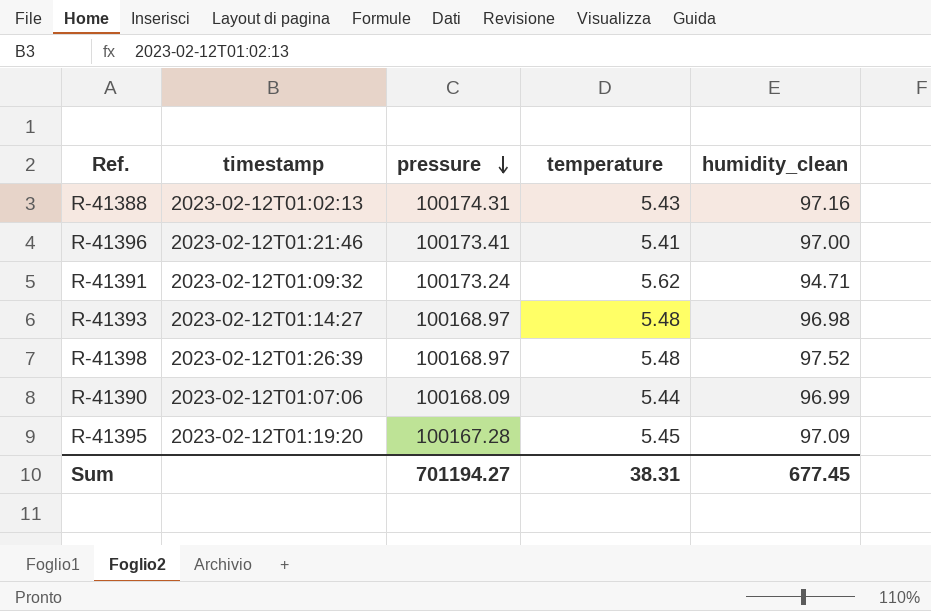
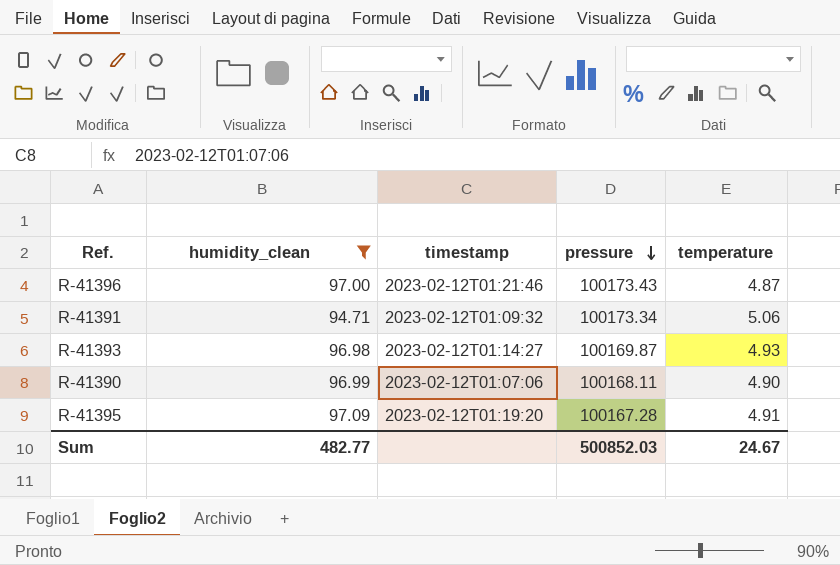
filter: none -> humidity_clean <= 97.09
column humidity_clean | position: 5 -> 2
R-41396 | pressure: 100173.41 -> 100173.43
R-41396 | temperature: 5.41 -> 4.87
R-41391 | pressure: 100173.24 -> 100173.34
R-41391 | temperature: 5.62 -> 5.06
R-41393 | pressure: 100168.97 -> 100169.87
R-41393 | temperature: 5.48 -> 4.93
R-41390 | pressure: 100168.09 -> 100168.11
R-41390 | temperature: 5.44 -> 4.90
R-41395 | temperature: 5.45 -> 4.91
Sum | humidity_clean: 677.45 -> 482.77
Sum | pressure: 701194.27 -> 500852.03
Sum | temperature: 38.31 -> 24.67

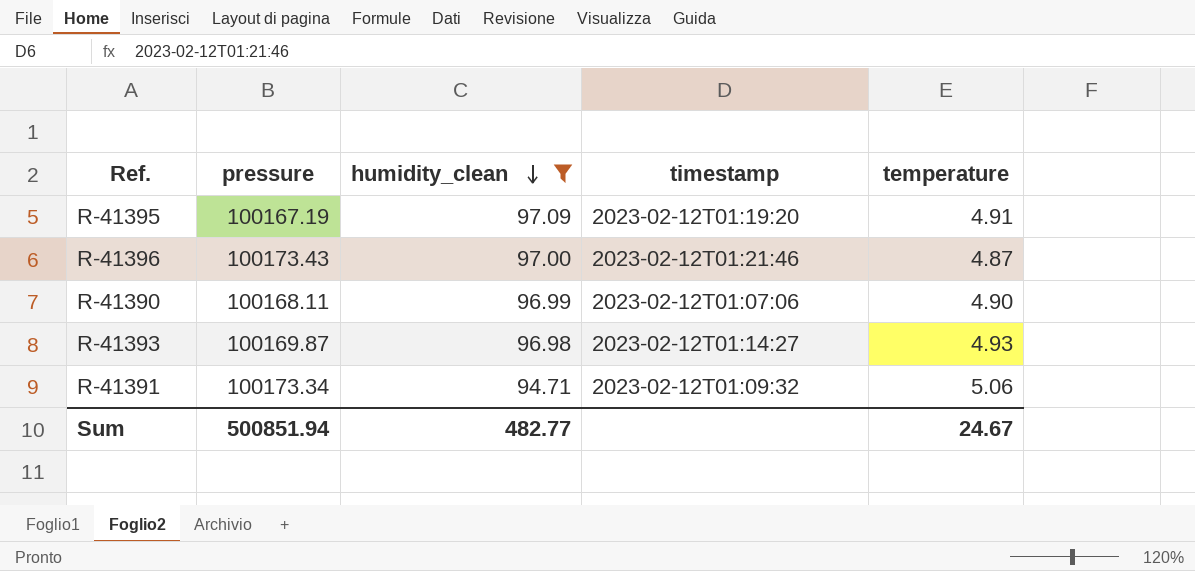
row order: pressure descending -> humidity_clean descending
column pressure | position: 4 -> 2
R-41395 | pressure: 100167.28 -> 100167.19
Sum | pressure: 500852.03 -> 500851.94

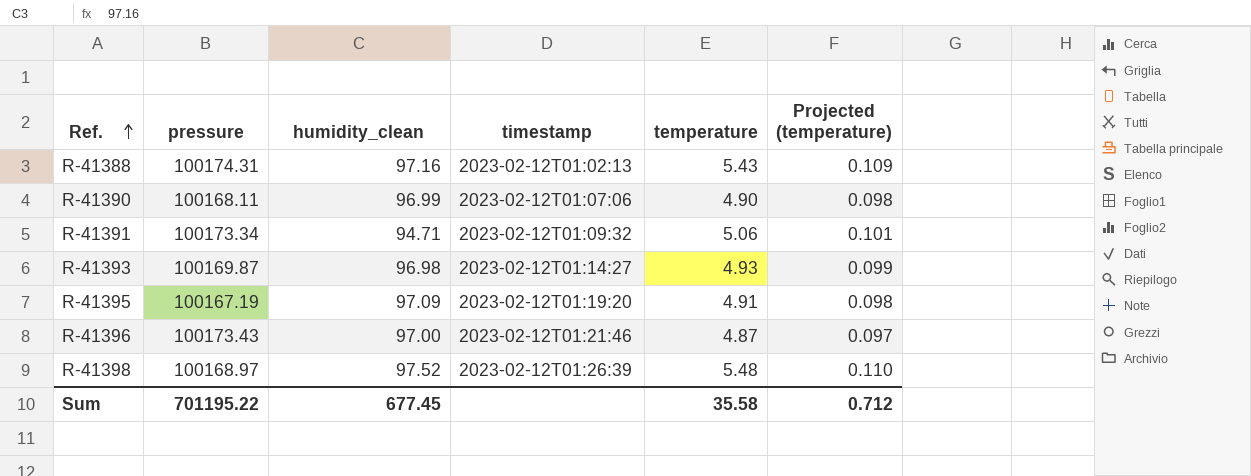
filter: humidity_clean <= 97.09 -> none
row order: humidity_clean descending -> Ref. ascending
column Projected (temperature) | formula: none -> [temperature] * 0.02
Sum | pressure: 500851.94 -> 701195.22
Sum | humidity_clean: 482.77 -> 677.45
Sum | temperature: 24.67 -> 35.58

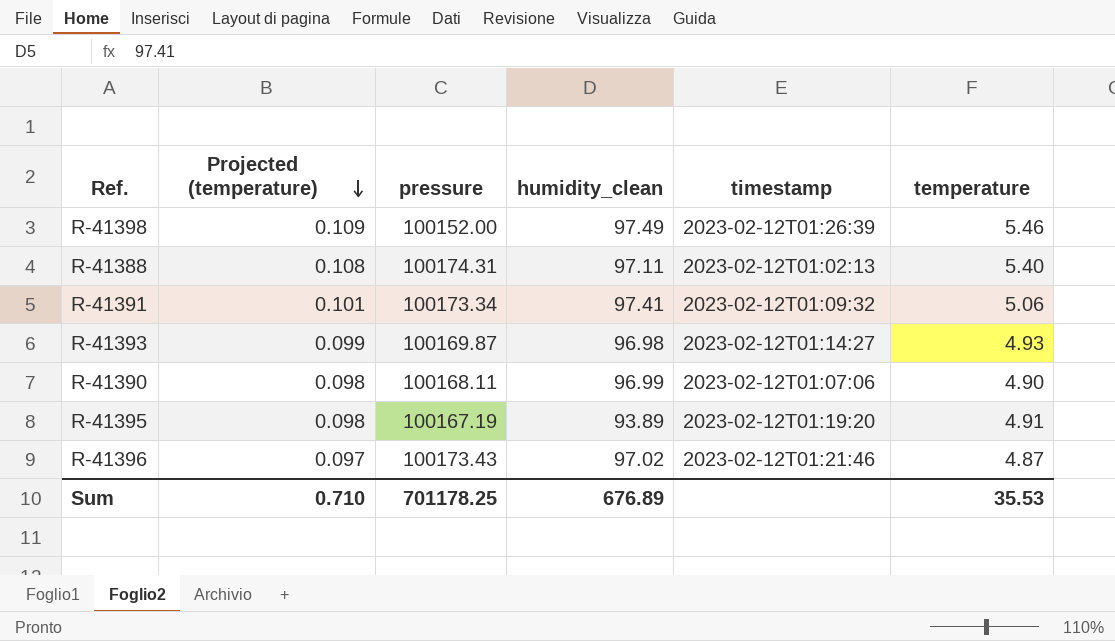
row order: Ref. ascending -> Projected (temperature) descending
column Projected (temperature) | position: 6 -> 2
R-41398 | Projected (temperature): 0.110 -> 0.109
R-41398 | pressure: 100168.97 -> 100152.00
R-41398 | humidity_clean: 97.52 -> 97.49
R-41398 | temperature: 5.48 -> 5.46
R-41388 | Projected (temperature): 0.109 -> 0.108
R-41388 | humidity_clean: 97.16 -> 97.11
R-41388 | temperature: 5.43 -> 5.40
R-41391 | humidity_clean: 94.71 -> 97.41
R-41395 | humidity_clean: 97.09 -> 93.89
R-41396 | humidity_clean: 97.00 -> 97.02
Sum | Projected (temperature): 0.712 -> 0.710
Sum | pressure: 701195.22 -> 701178.25
Sum | humidity_clean: 677.45 -> 676.89
Sum | temperature: 35.58 -> 35.53

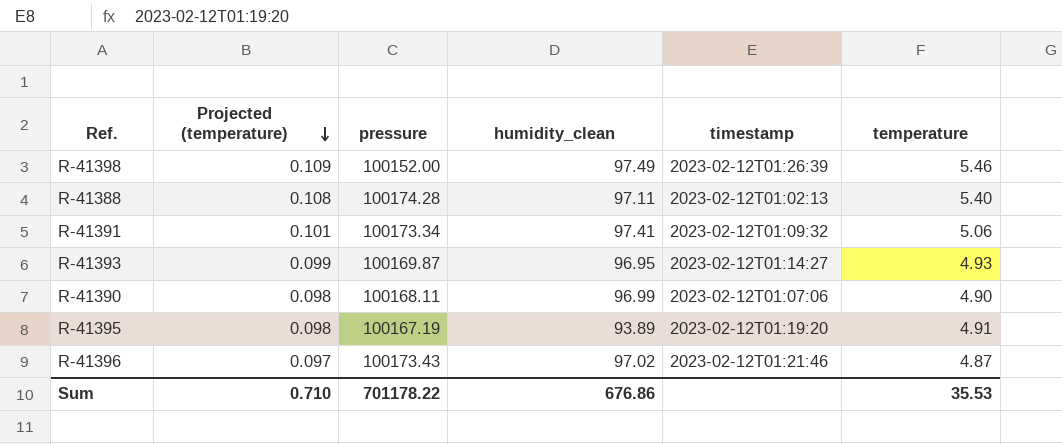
R-41388 | pressure: 100174.31 -> 100174.28
R-41393 | humidity_clean: 96.98 -> 96.95
Sum | pressure: 701178.25 -> 701178.22
Sum | humidity_clean: 676.89 -> 676.86

